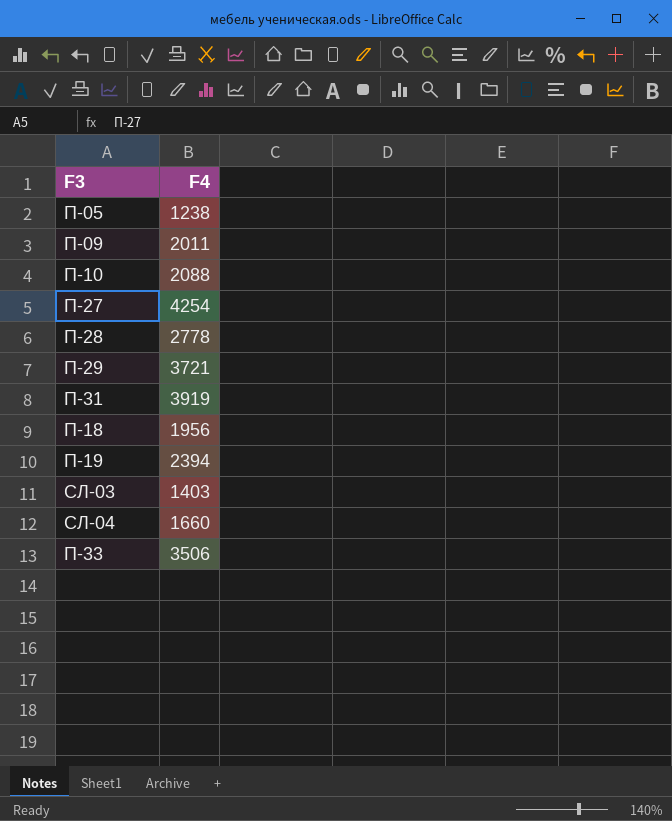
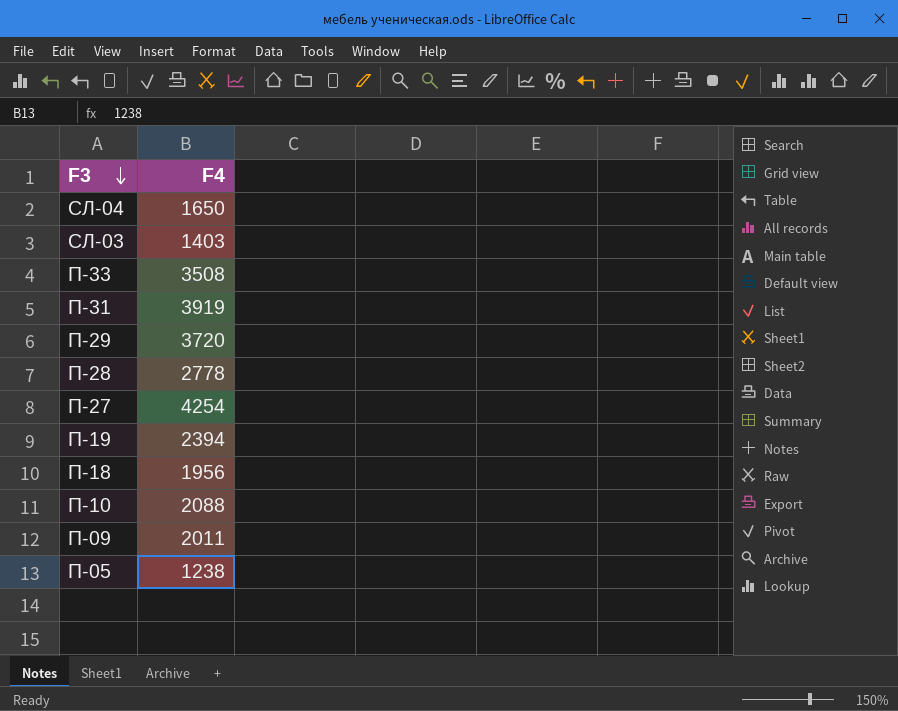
row order: none -> F3 descending
СЛ-04 | F4: 1660 -> 1650
П-33 | F4: 3506 -> 3508
П-29 | F4: 3721 -> 3720

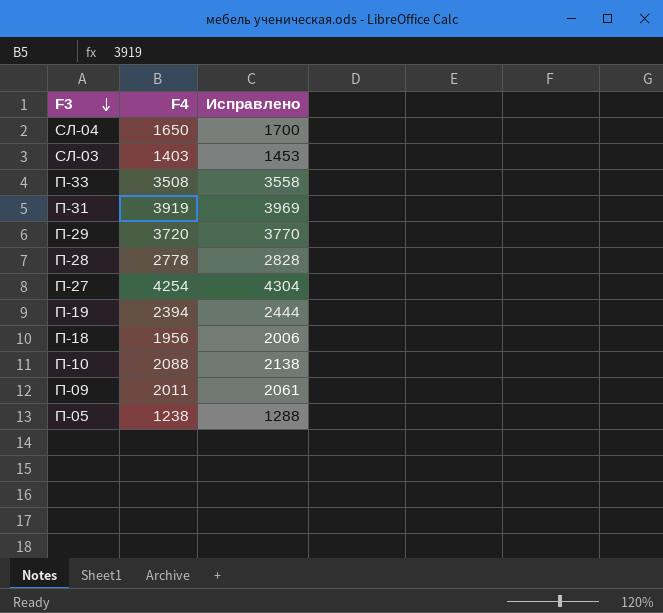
column Исправлено | formula: none -> [F4] + 50

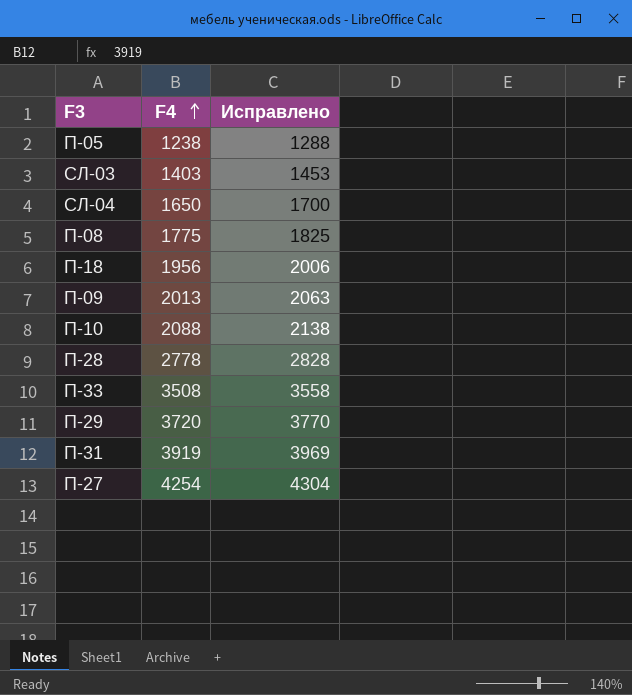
row order: F3 descending -> F4 ascending
row П-19: 2394 | 2444 -> none
row П-08: none -> 1775 | 1825
П-09 | F4: 2011 -> 2013
П-09 | Исправлено: 2061 -> 2063

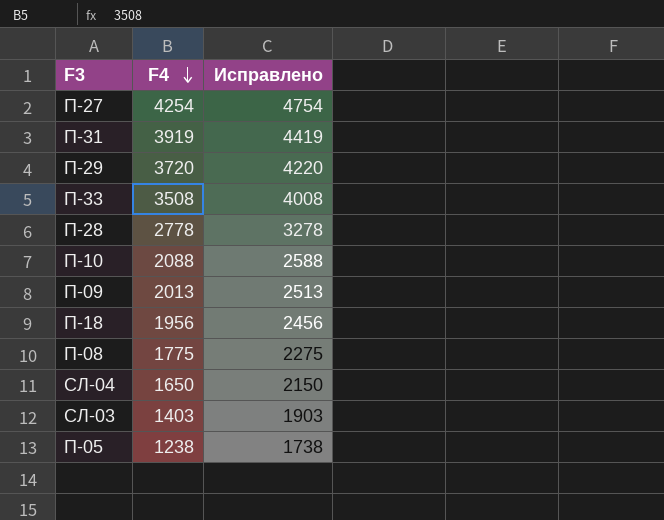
row order: F4 ascending -> F4 descending
column Исправлено | formula: [F4] + 50 -> [F4] + 500

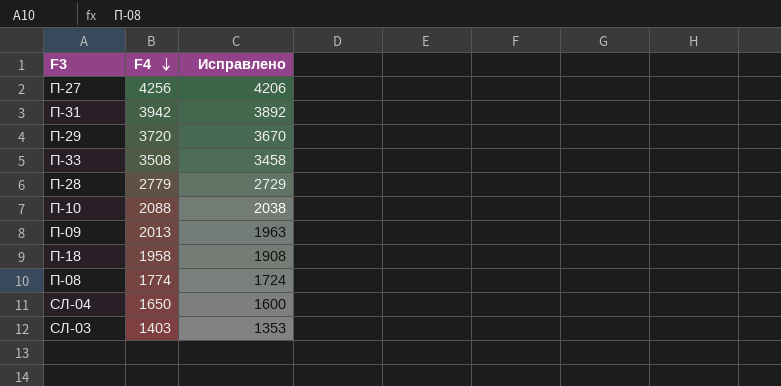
column Исправлено | formula: [F4] + 500 -> [F4] - 50
row П-05: 1238 | 1738 -> none
П-27 | F4: 4254 -> 4256
П-31 | F4: 3919 -> 3942
П-28 | F4: 2778 -> 2779
П-18 | F4: 1956 -> 1958
П-08 | F4: 1775 -> 1774

